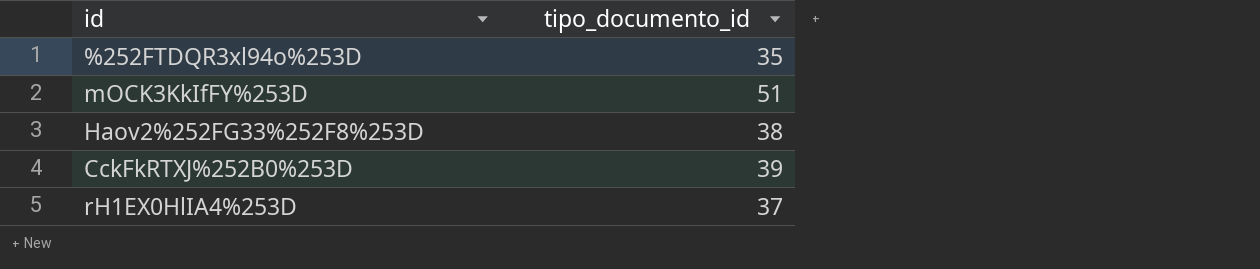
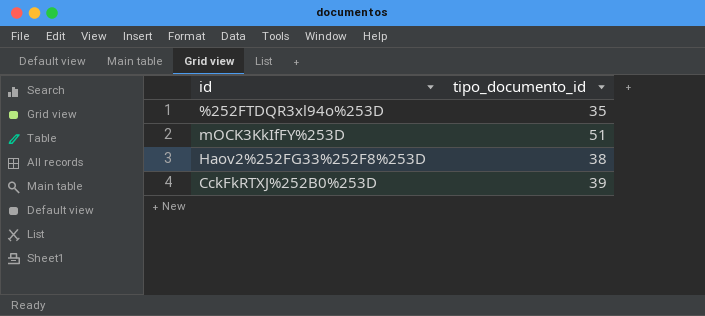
row rH1EX0HlIA4%253D: 37 -> none

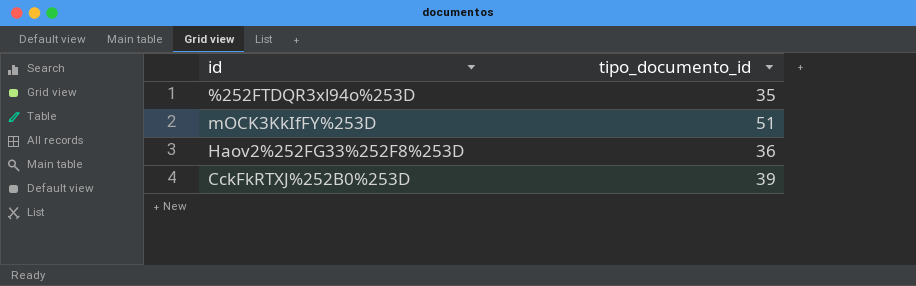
Haov2%252FG33%252F8%253D | tipo_documento_id: 38 -> 36

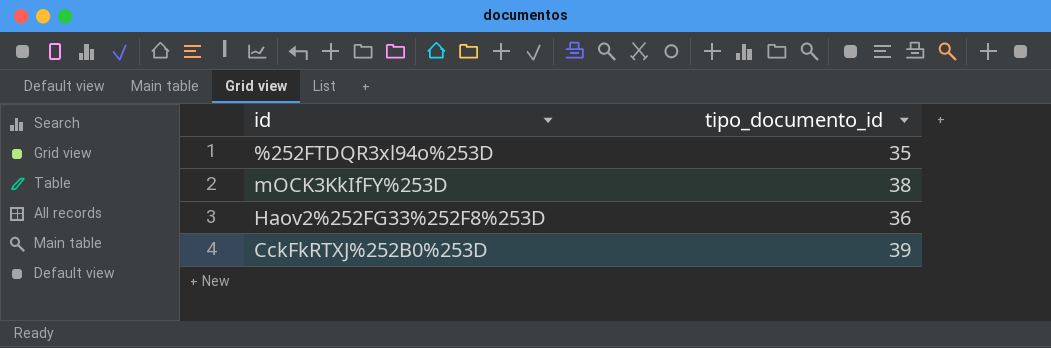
mOCK3KkIfFY%253D | tipo_documento_id: 51 -> 38

